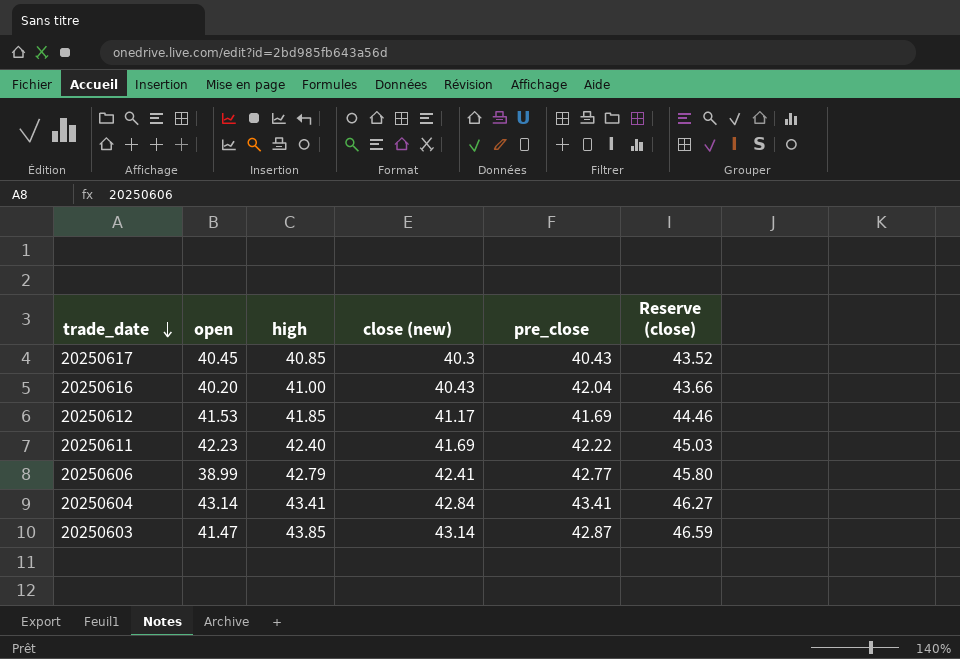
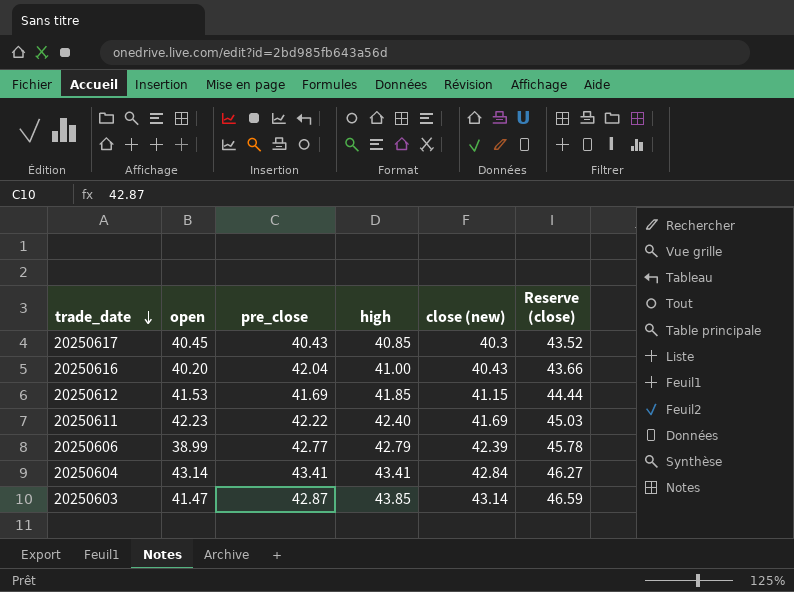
column pre_close | position: 5 -> 3
20250612 | close (new): 41.17 -> 41.15
20250612 | Reserve (close): 44.46 -> 44.44
20250606 | close (new): 42.41 -> 42.39
20250606 | Reserve (close): 45.80 -> 45.78

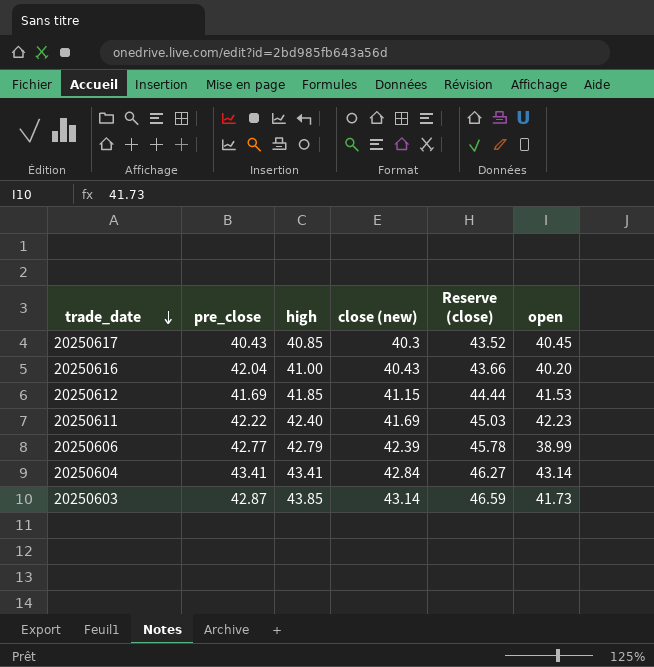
column open | position: 2 -> 6
20250603 | open: 41.47 -> 41.73

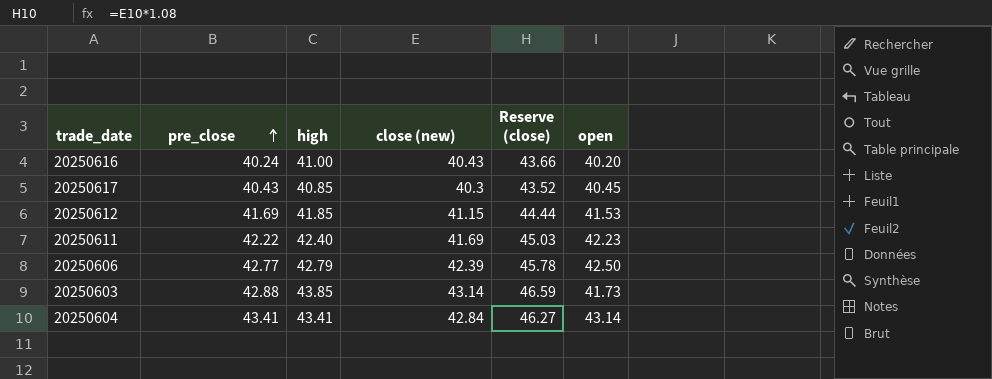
row order: trade_date descending -> pre_close ascending
20250616 | pre_close: 42.04 -> 40.24
20250606 | open: 38.99 -> 42.50
20250603 | pre_close: 42.87 -> 42.88

